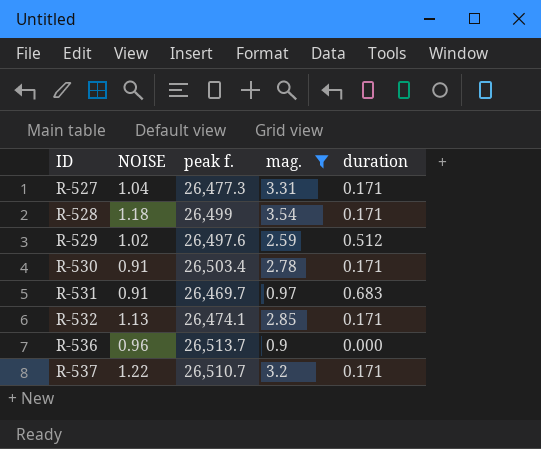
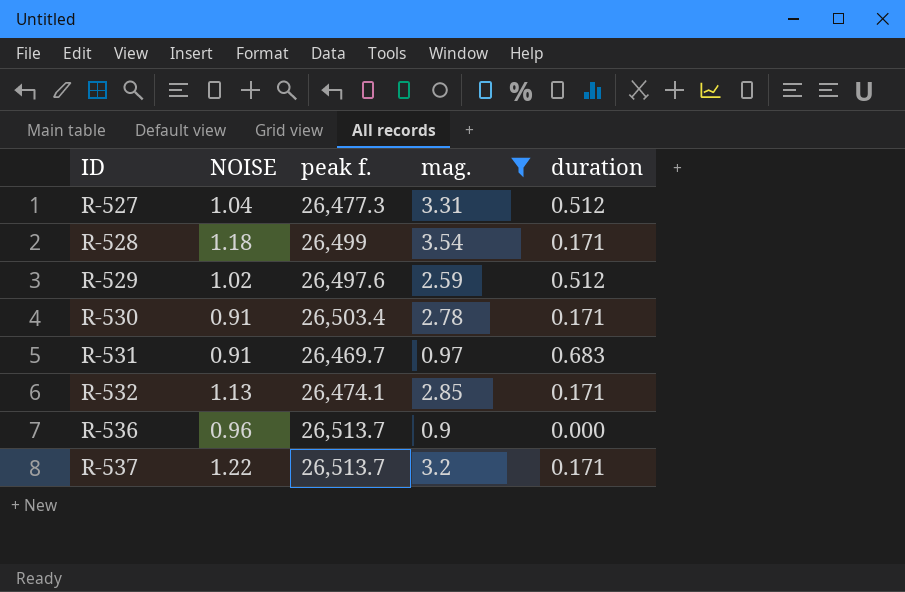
R-527 | duration: 0.171 -> 0.512
R-537 | peak f.: 26,510.7 -> 26,513.7

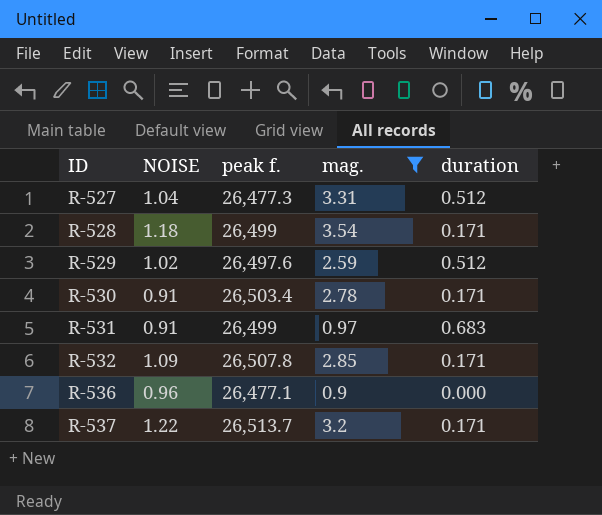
R-531 | peak f.: 26,469.7 -> 26,499
R-532 | NOISE: 1.13 -> 1.09
R-532 | peak f.: 26,474.1 -> 26,507.8
R-536 | peak f.: 26,513.7 -> 26,477.1

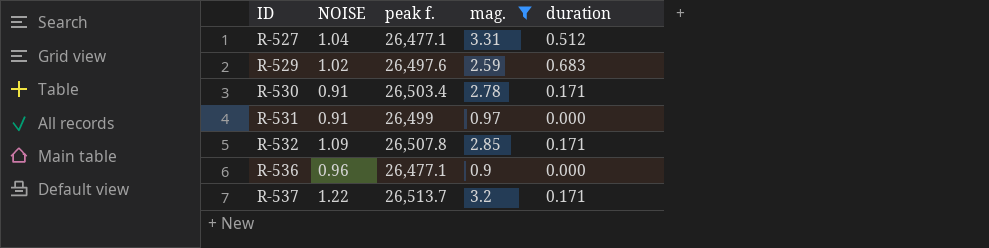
row R-528: 1.18 | 26,499 | 3.54 | 0.171 -> none
R-527 | peak f.: 26,477.3 -> 26,477.1
R-529 | duration: 0.512 -> 0.683
R-531 | duration: 0.683 -> 0.000

